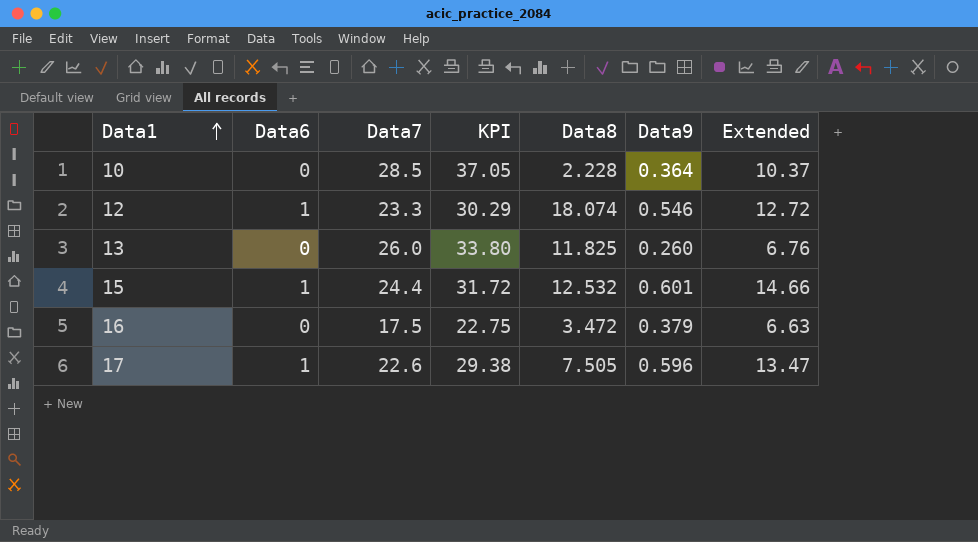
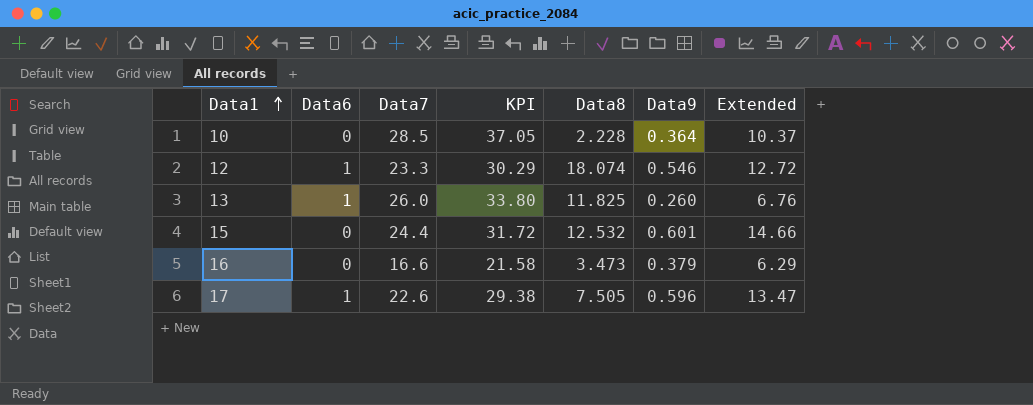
13 | Data6: 0 -> 1
15 | Data6: 1 -> 0
16 | Data7: 17.5 -> 16.6
16 | KPI: 22.75 -> 21.58
16 | Data8: 3.472 -> 3.473
16 | Extended: 6.63 -> 6.29

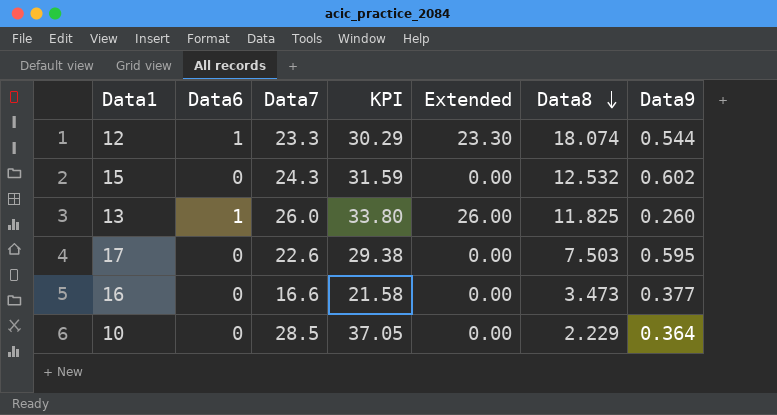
row order: Data1 ascending -> Data8 descending
column Extended | formula: [Data7] * [Data9] -> [Data6] * [Data7]
column Extended | position: 7 -> 5
12 | Data9: 0.546 -> 0.544
15 | Data7: 24.4 -> 24.3
15 | KPI: 31.72 -> 31.59
15 | Data9: 0.601 -> 0.602
17 | Data6: 1 -> 0
17 | Data8: 7.505 -> 7.503
17 | Data9: 0.596 -> 0.595
16 | Data9: 0.379 -> 0.377
10 | Data8: 2.228 -> 2.229

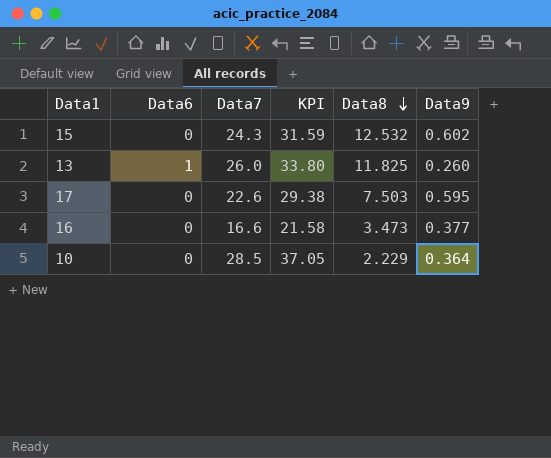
column Extended | formula: [Data6] * [Data7] -> none
row 12: 1 | 23.3 | 30.29 | 23.30 | 18.074 | 0.544 -> none

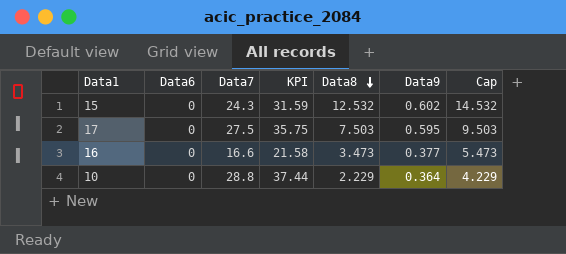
column Cap | formula: none -> [Data8] + 2
row 13: 1 | 26.0 | 33.80 | 11.825 | 0.260 -> none
17 | Data7: 22.6 -> 27.5
17 | KPI: 29.38 -> 35.75
10 | Data7: 28.5 -> 28.8
10 | KPI: 37.05 -> 37.44

